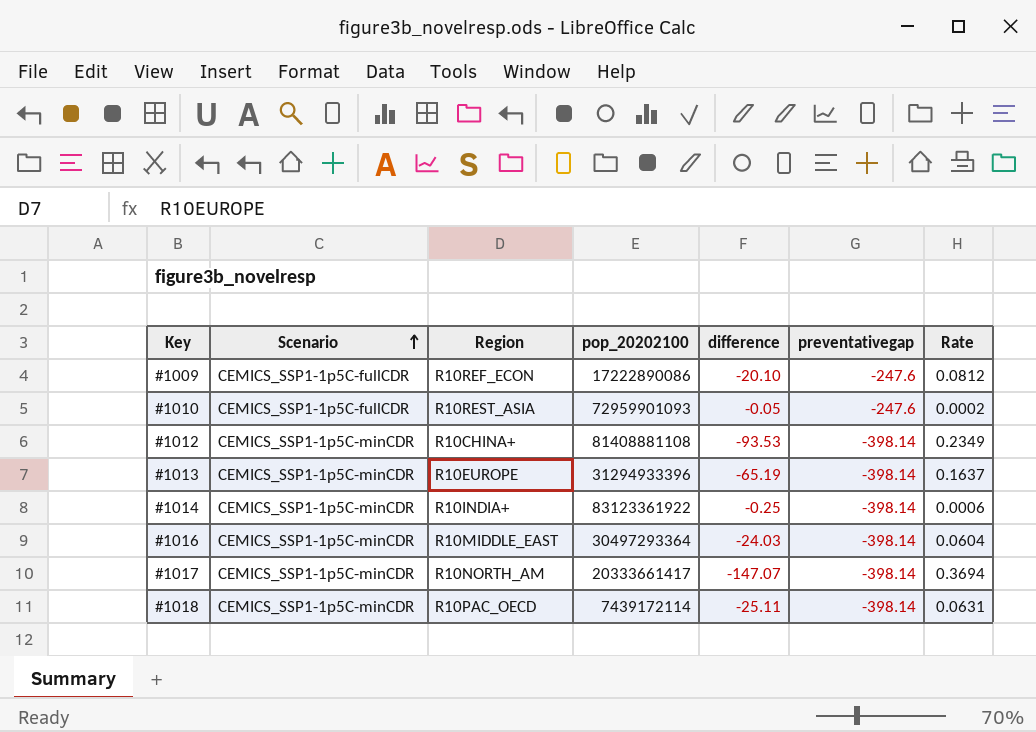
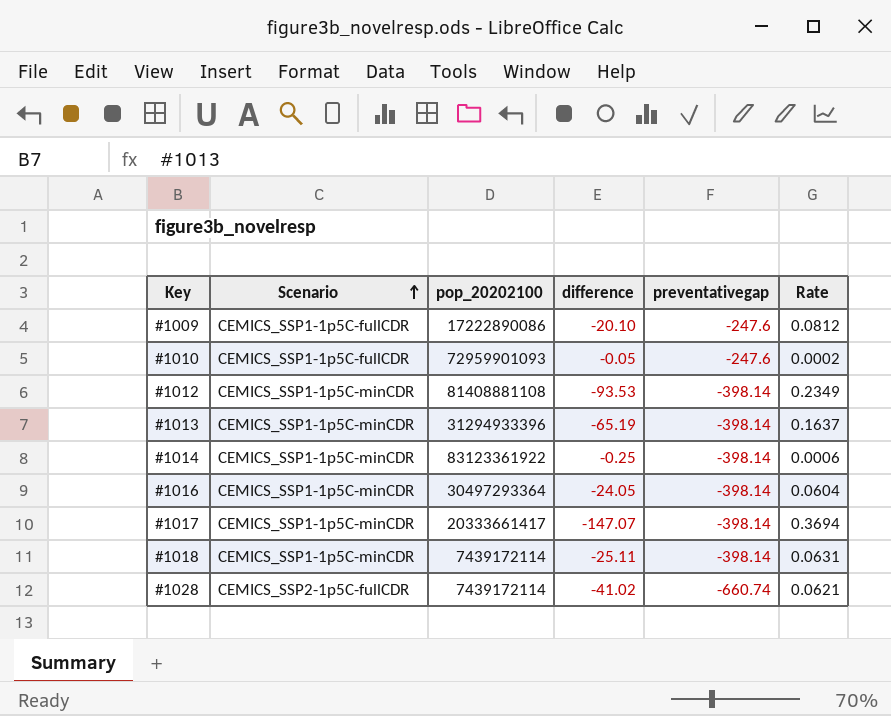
column Region | position: 3 -> none
#1016 | difference: -24.03 -> -24.05
row #1028: none -> CEMICS_SSP2-1p5C-fullCDR | 7439172114 | -41.02 | -660.74 | 0.0621

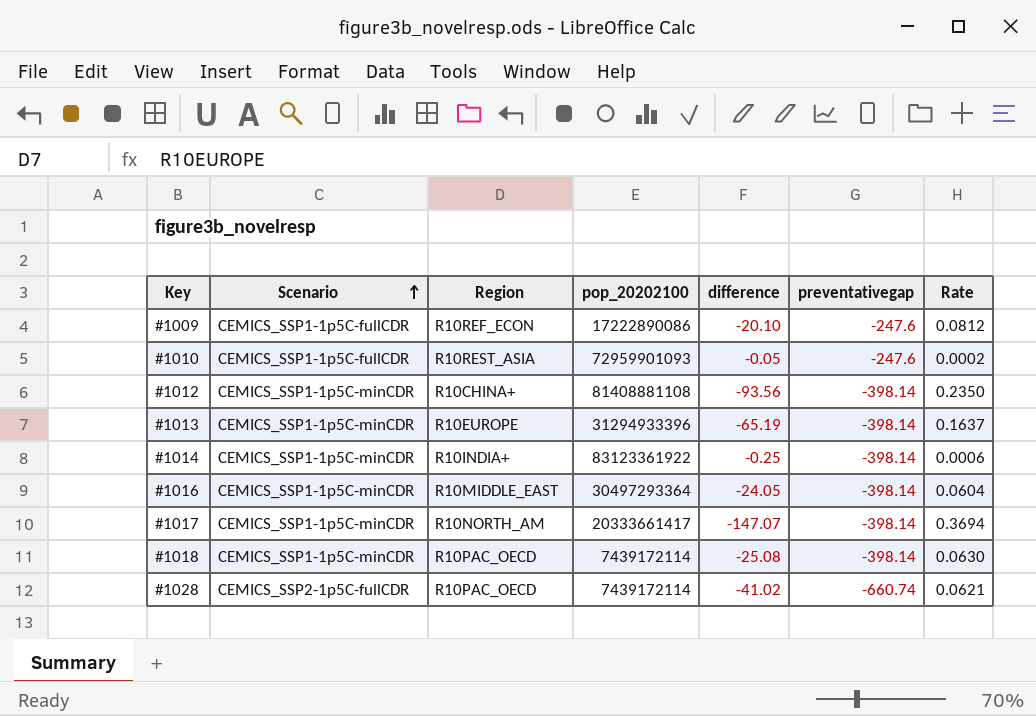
column Region | position: none -> 3
#1012 | difference: -93.53 -> -93.56
#1012 | Rate: 0.2349 -> 0.2350
#1018 | difference: -25.11 -> -25.08
#1018 | Rate: 0.0631 -> 0.0630

